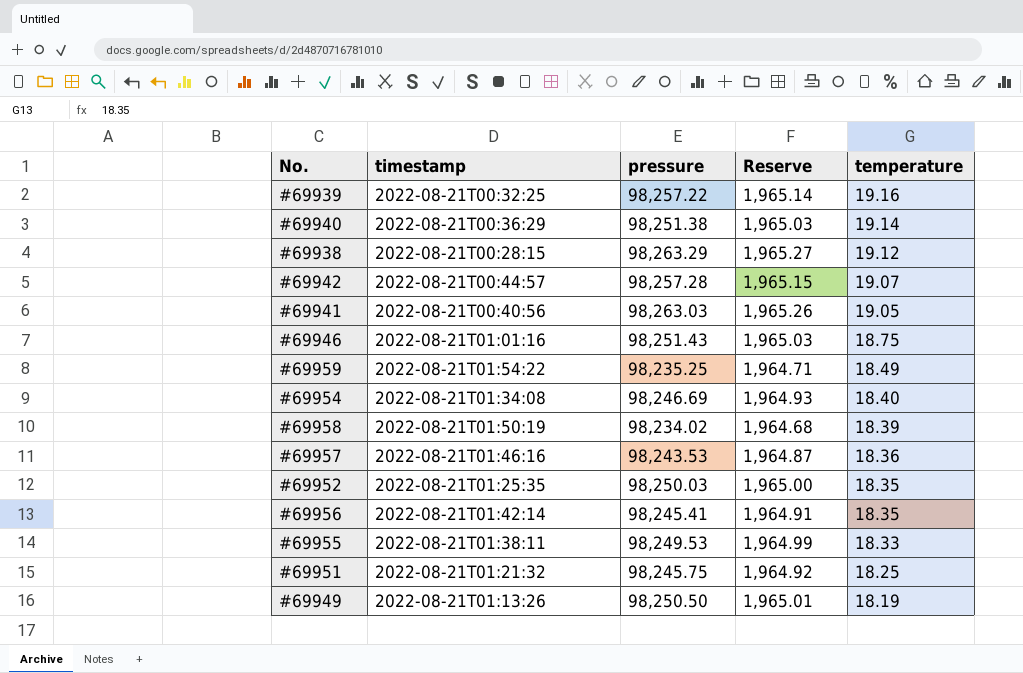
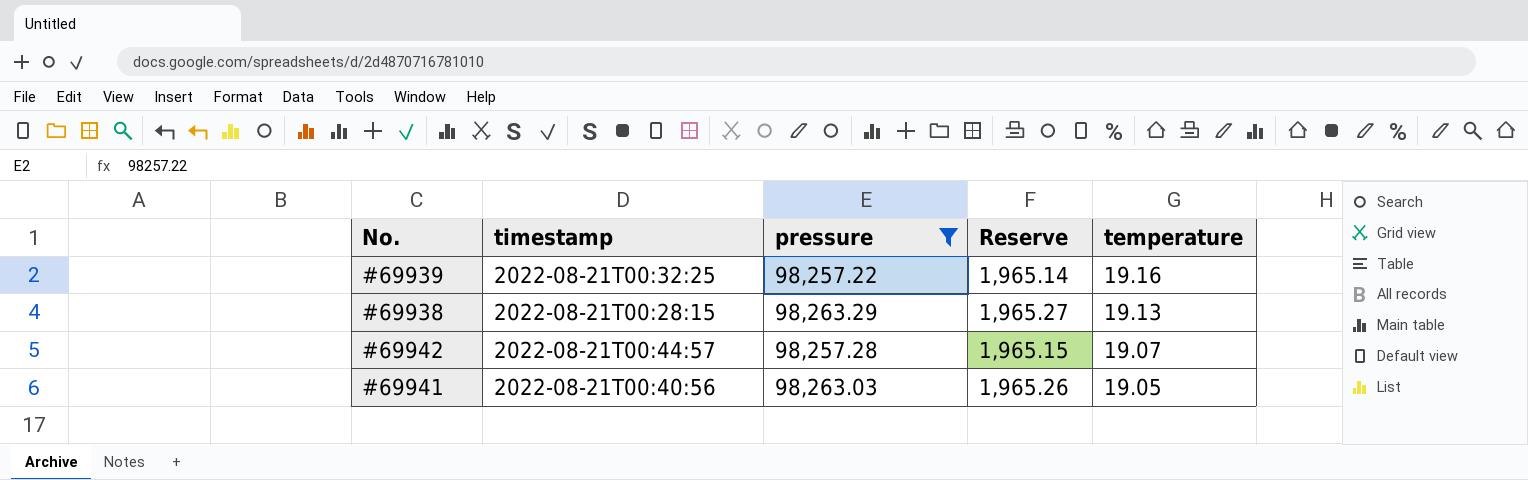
filter: none -> pressure >= 98,257.22
#69938 | temperature: 19.12 -> 19.13

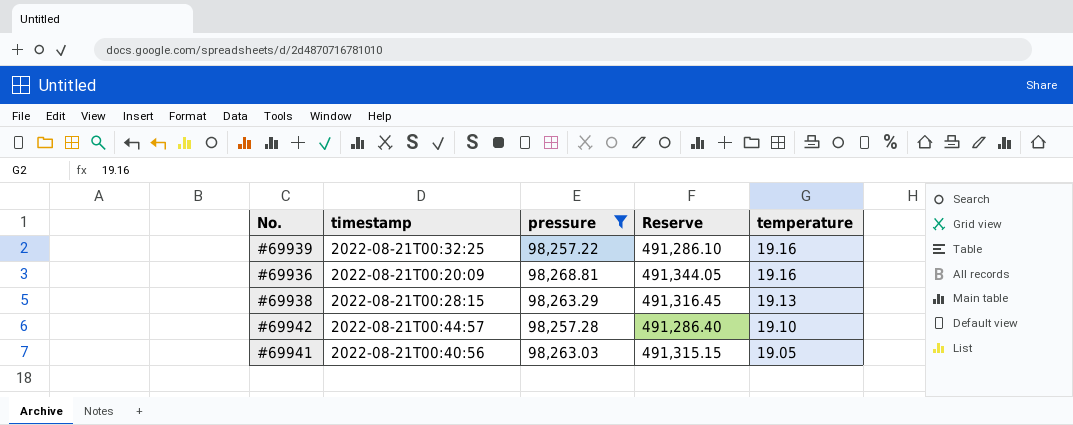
column Reserve | formula: [pressure] * 0.02 -> [pressure] * 5
row #69936: none -> 2022-08-21T00:20:09 | 98,268.81 | 491,344.05 | 19.16
#69942 | temperature: 19.07 -> 19.10

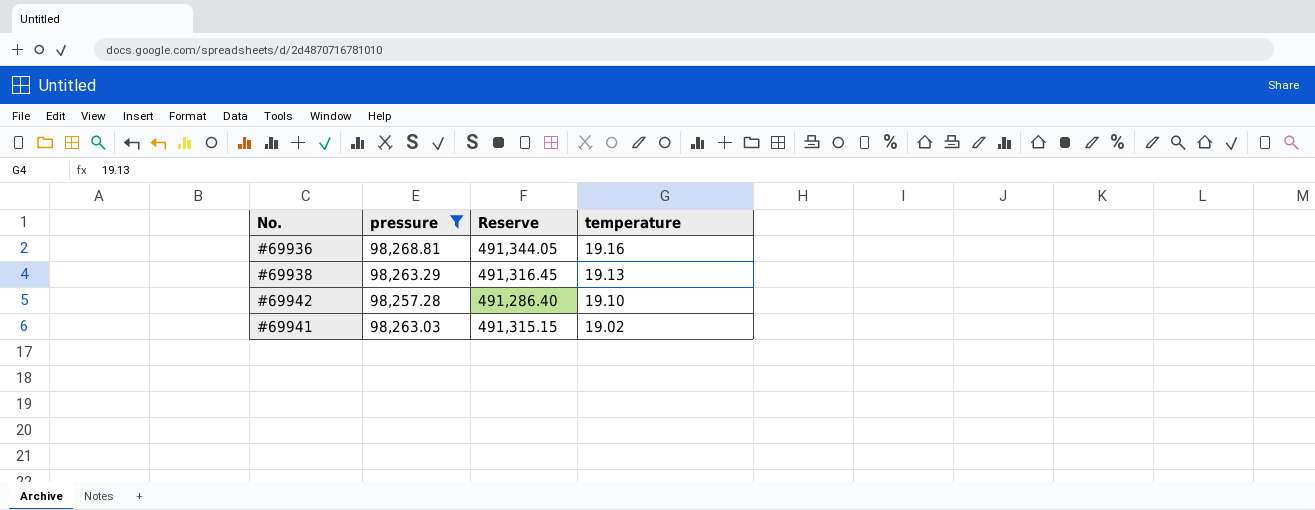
column timestamp | position: 2 -> none
row #69939: 2022-08-21T00:32:25 | 98,257.22 | 491,286.10 | 19.16 -> none
#69941 | temperature: 19.05 -> 19.02

